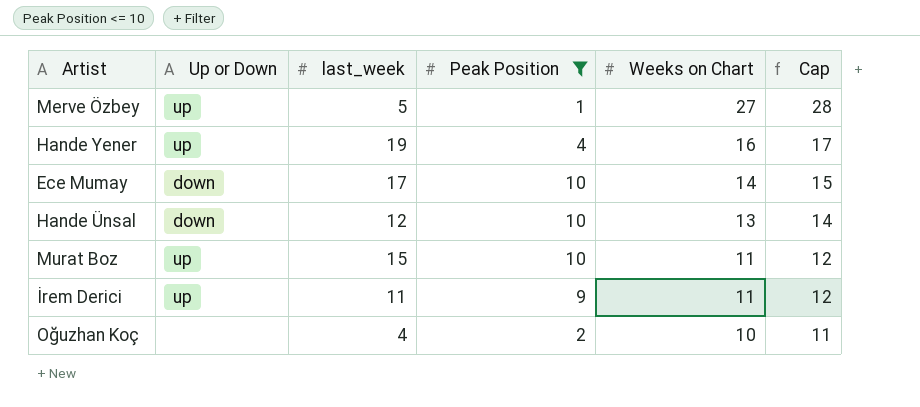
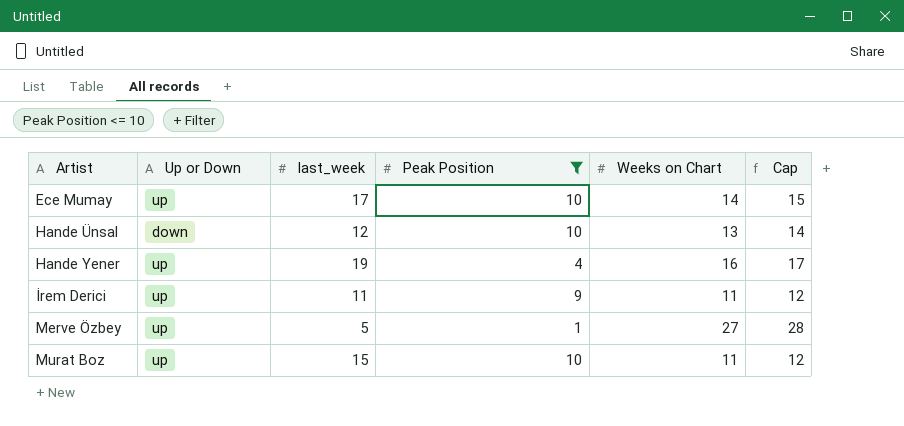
row order: Weeks on Chart descending -> Artist ascending
row Oğuzhan Koç: none | 4 | 2 | 10 | 11 -> none
Ece Mumay | Up or Down: down -> up

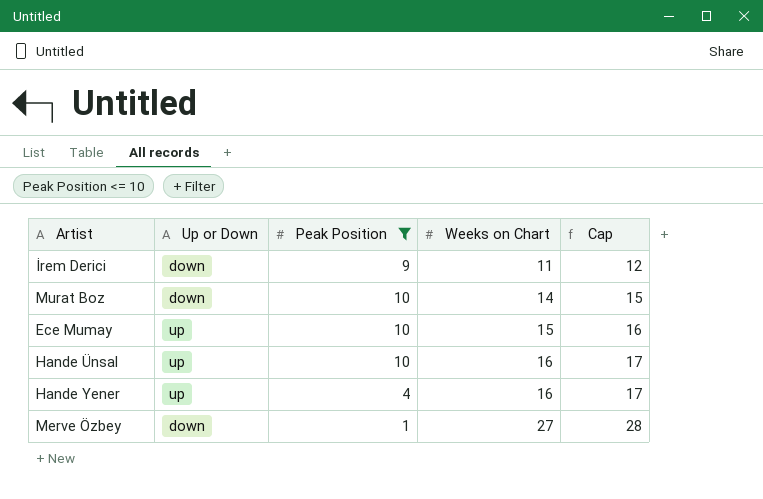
row order: Artist ascending -> Weeks on Chart ascending
column last_week | position: 3 -> none
İrem Derici | Up or Down: up -> down
Murat Boz | Up or Down: up -> down
Murat Boz | Weeks on Chart: 11 -> 14
Murat Boz | Cap: 12 -> 15
Ece Mumay | Weeks on Chart: 14 -> 15
Ece Mumay | Cap: 15 -> 16
Hande Ünsal | Up or Down: down -> up
Hande Ünsal | Weeks on Chart: 13 -> 16
Hande Ünsal | Cap: 14 -> 17
Merve Özbey | Up or Down: up -> down

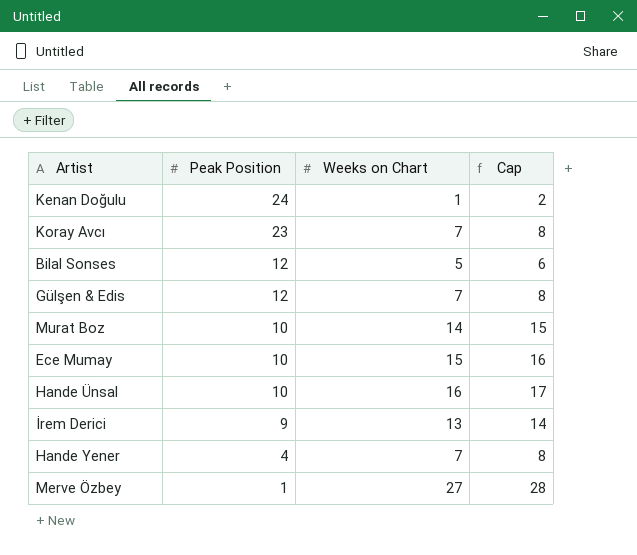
filter: Peak Position <= 10 -> none
row order: Weeks on Chart ascending -> Peak Position descending
column Up or Down | position: 2 -> none
İrem Derici | Weeks on Chart: 11 -> 13
İrem Derici | Cap: 12 -> 14
Hande Yener | Weeks on Chart: 16 -> 7
Hande Yener | Cap: 17 -> 8

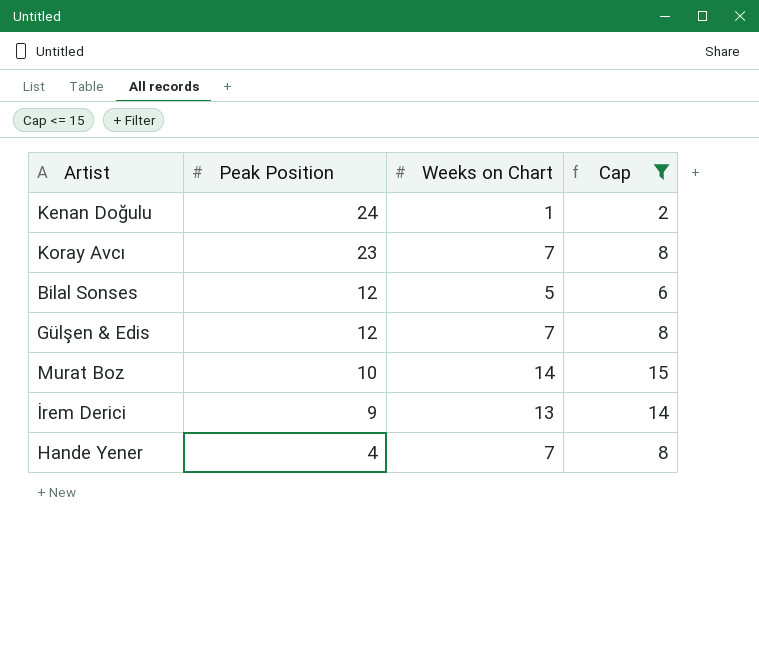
filter: none -> Cap <= 15

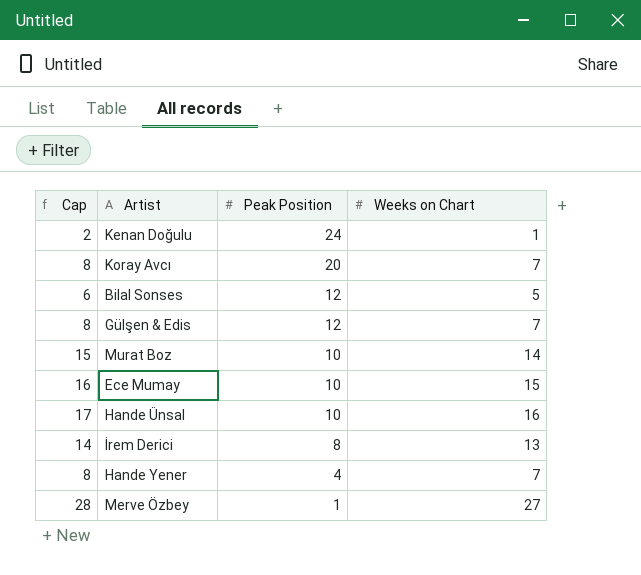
filter: Cap <= 15 -> none
column Cap | position: 4 -> 1
Koray Avcı | Peak Position: 23 -> 20
İrem Derici | Peak Position: 9 -> 8

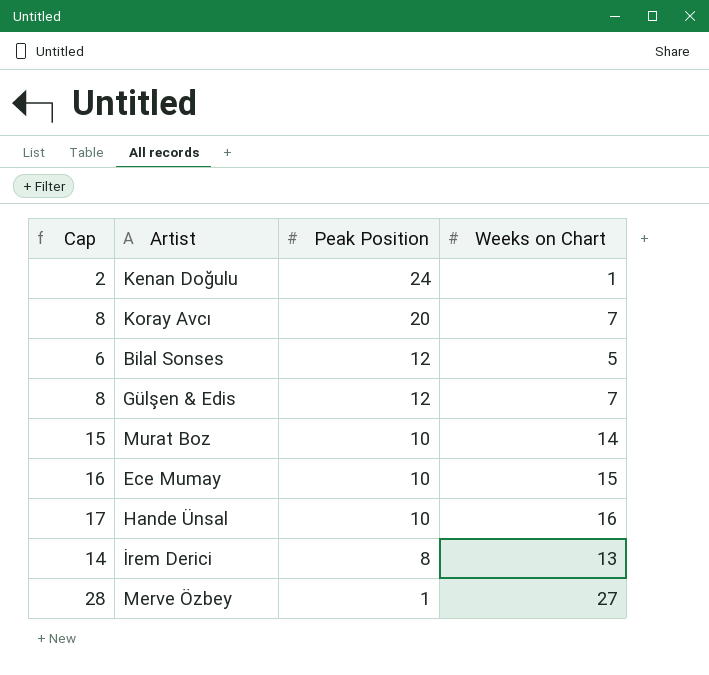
row Hande Yener: 8 | 4 | 7 -> none

